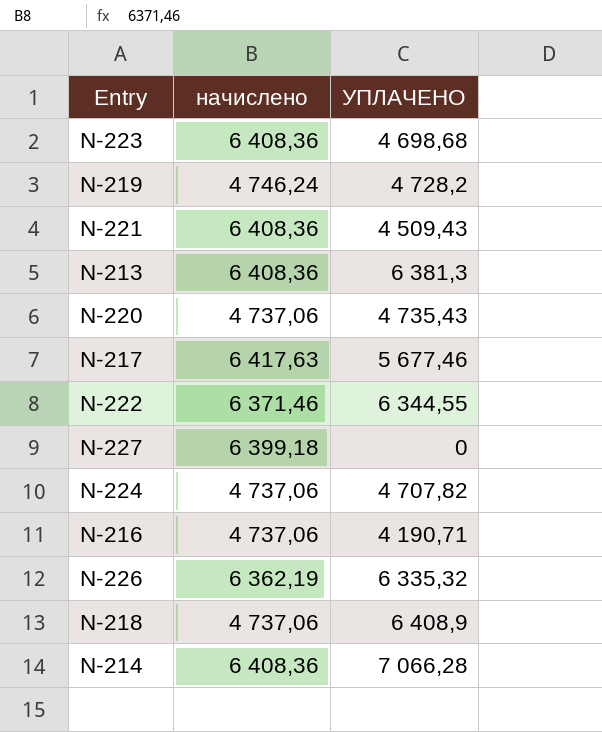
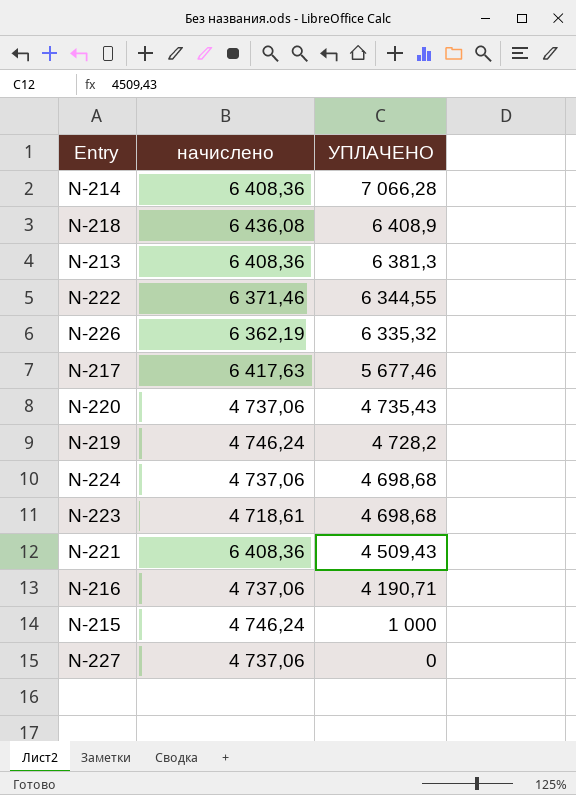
row order: none -> УПЛАЧЕНО descending
N-218 | начислено: 4 737,06 -> 6 436,08
N-224 | УПЛАЧЕНО: 4 707,82 -> 4 698,68
N-223 | начислено: 6 408,36 -> 4 718,61
row N-215: none -> 4 746,24 | 1 000
N-227 | начислено: 6 399,18 -> 4 737,06

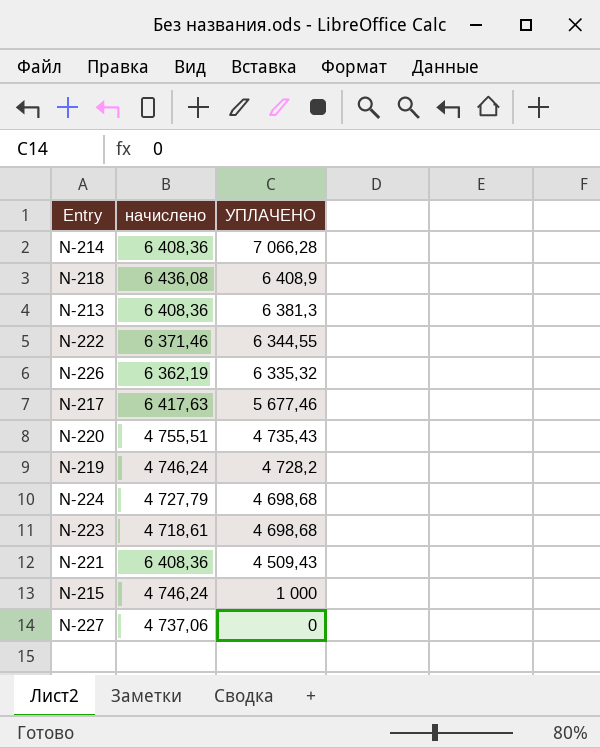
row N-216: 4 737,06 | 4 190,71 -> none
N-220 | начислено: 4 737,06 -> 4 755,51
N-224 | начислено: 4 737,06 -> 4 727,79

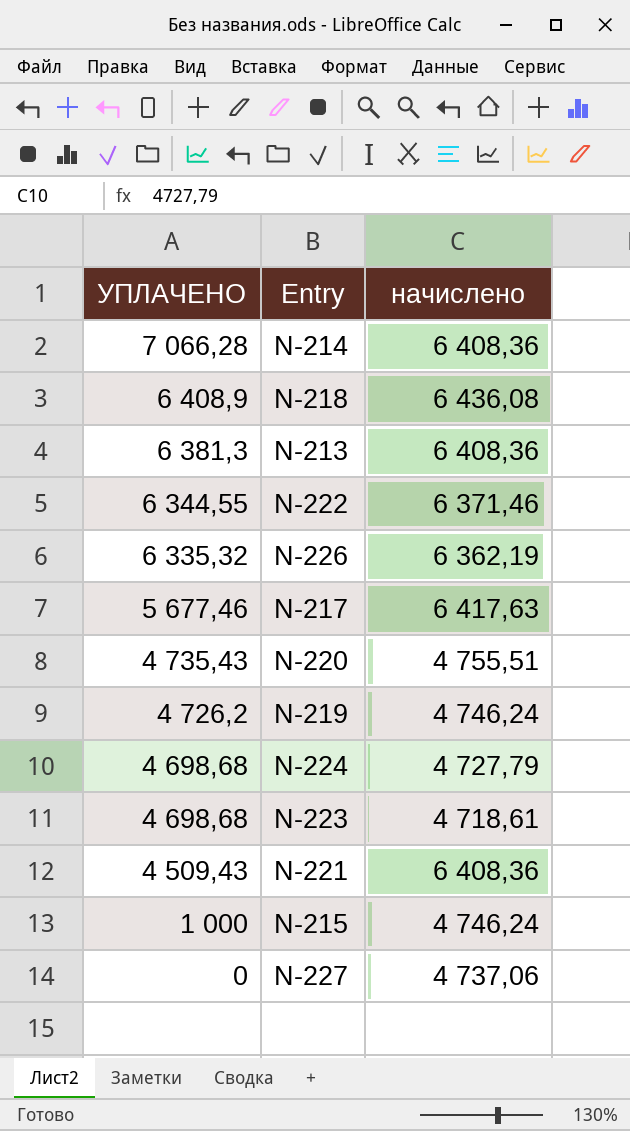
column УПЛАЧЕНО | position: 3 -> 1
N-219 | УПЛАЧЕНО: 4 728,2 -> 4 726,2

